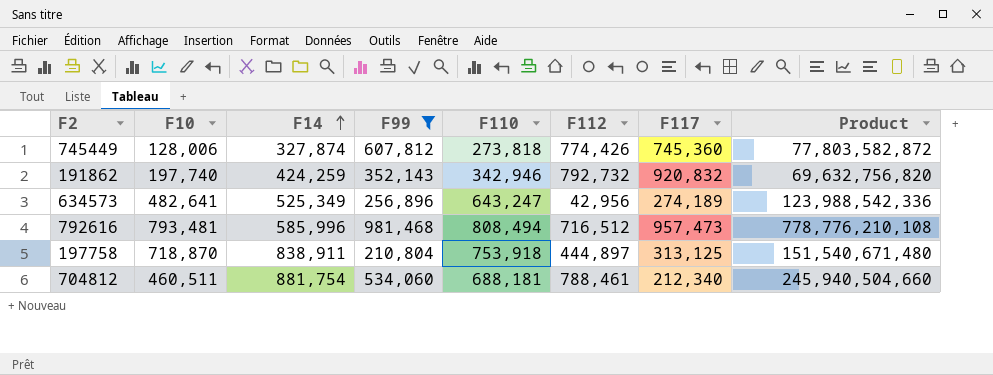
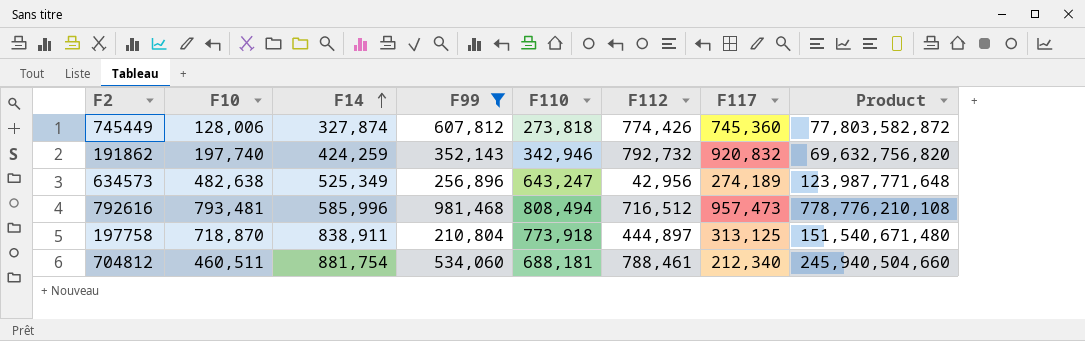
634573 | F10: 482,641 -> 482,638
634573 | Product: 123,988,542,336 -> 123,987,771,648
197758 | F110: 753,918 -> 773,918

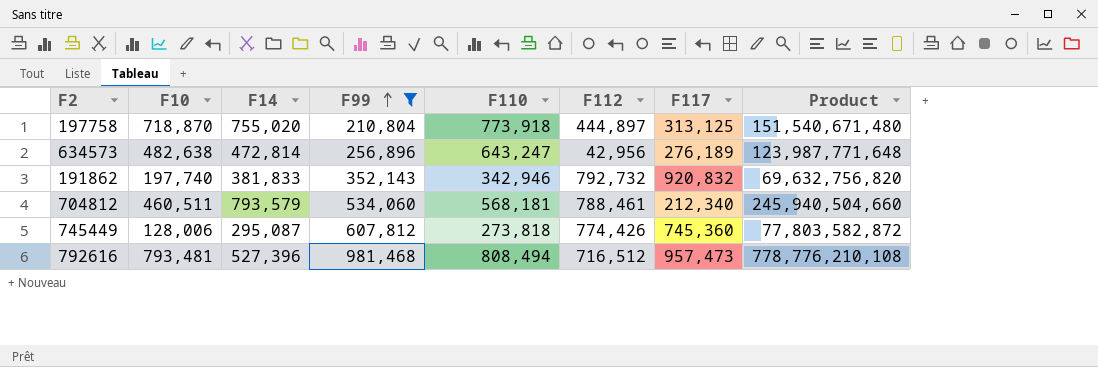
row order: F14 ascending -> F99 ascending
197758 | F14: 838,911 -> 755,020
634573 | F14: 525,349 -> 472,814
634573 | F117: 274,189 -> 276,189
191862 | F14: 424,259 -> 381,833
704812 | F14: 881,754 -> 793,579
704812 | F110: 688,181 -> 568,181
745449 | F14: 327,874 -> 295,087
792616 | F14: 585,996 -> 527,396

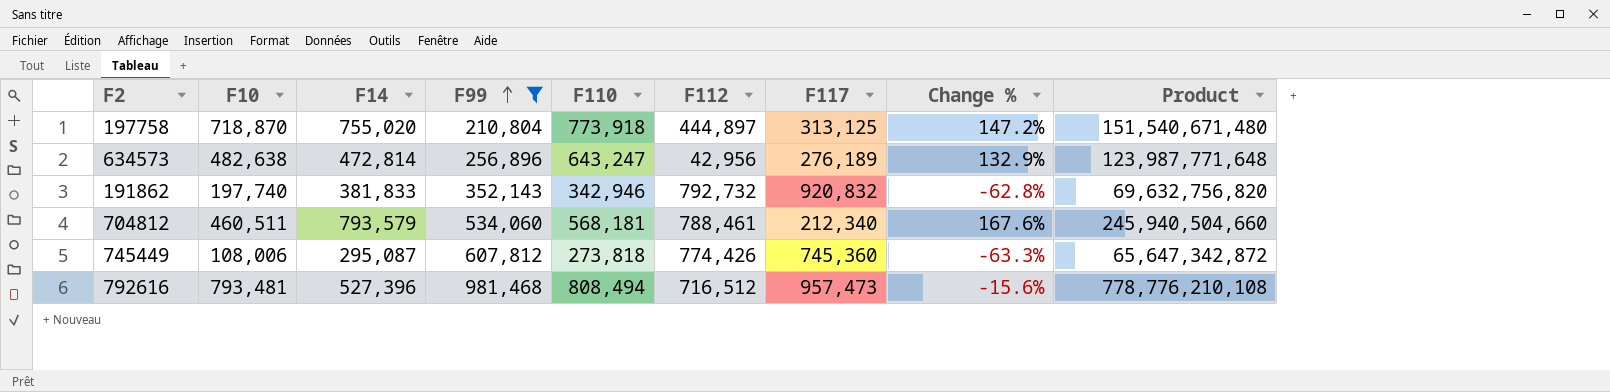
column Change % | formula: none -> ([F110] - [F117]) / [F117]
745449 | F10: 128,006 -> 108,006
745449 | Product: 77,803,582,872 -> 65,647,342,872

